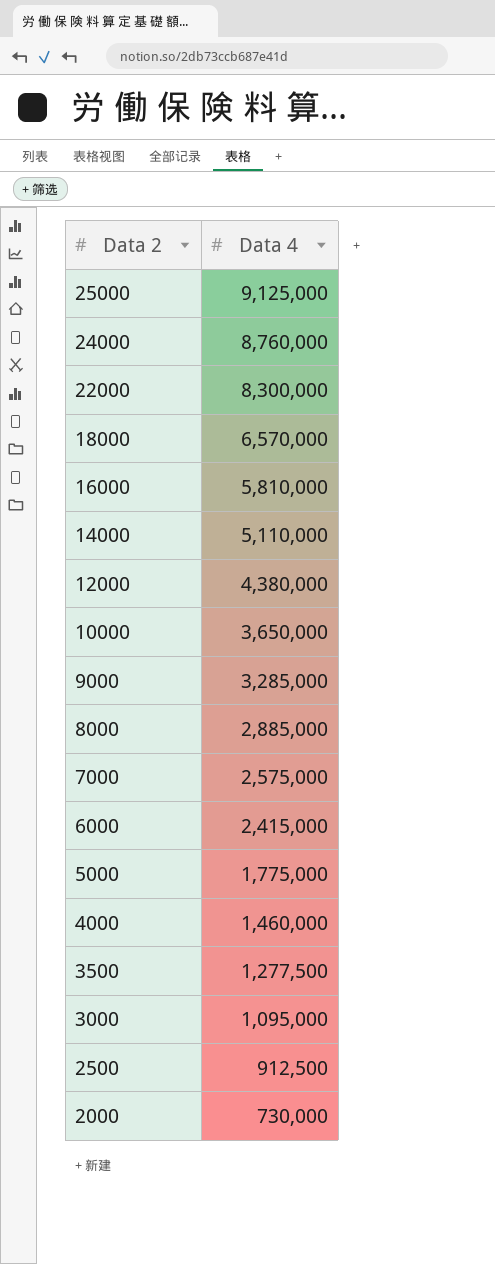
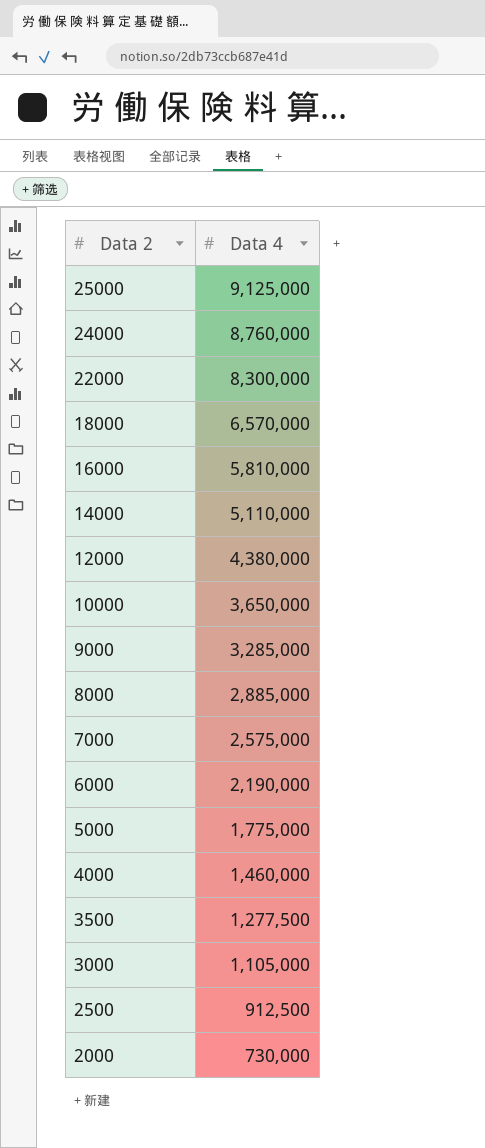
6000 | Data 4: 2,415,000 -> 2,190,000
3000 | Data 4: 1,095,000 -> 1,105,000

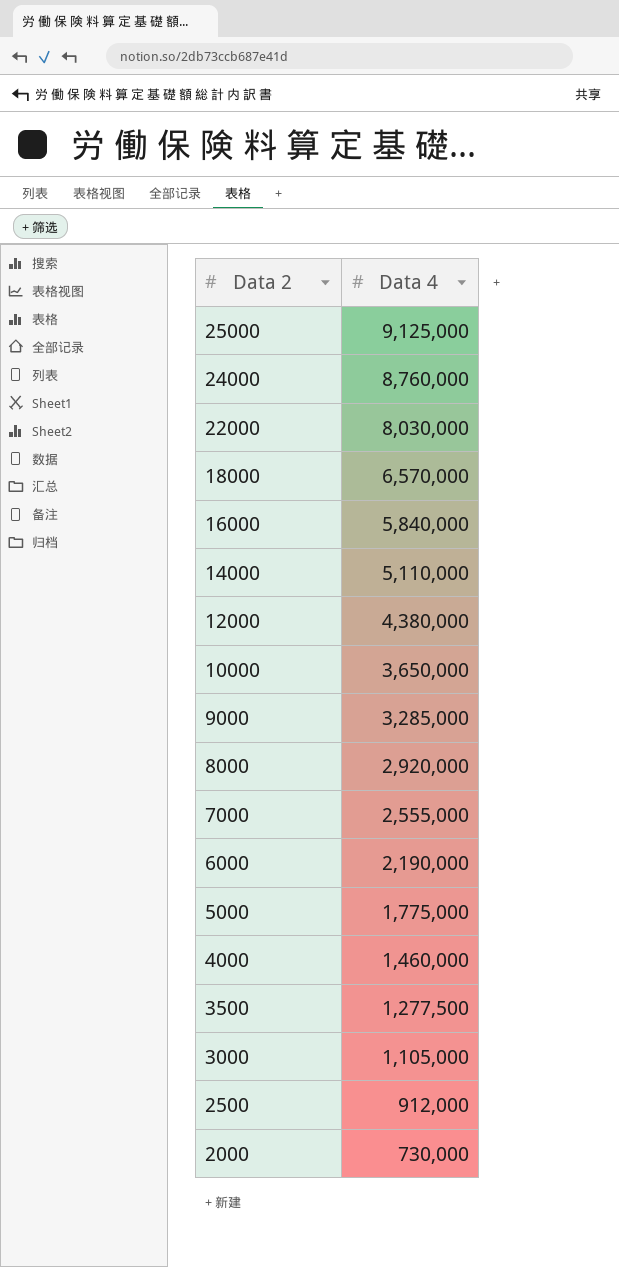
22000 | Data 4: 8,300,000 -> 8,030,000
16000 | Data 4: 5,810,000 -> 5,840,000
8000 | Data 4: 2,885,000 -> 2,920,000
7000 | Data 4: 2,575,000 -> 2,555,000
2500 | Data 4: 912,500 -> 912,000

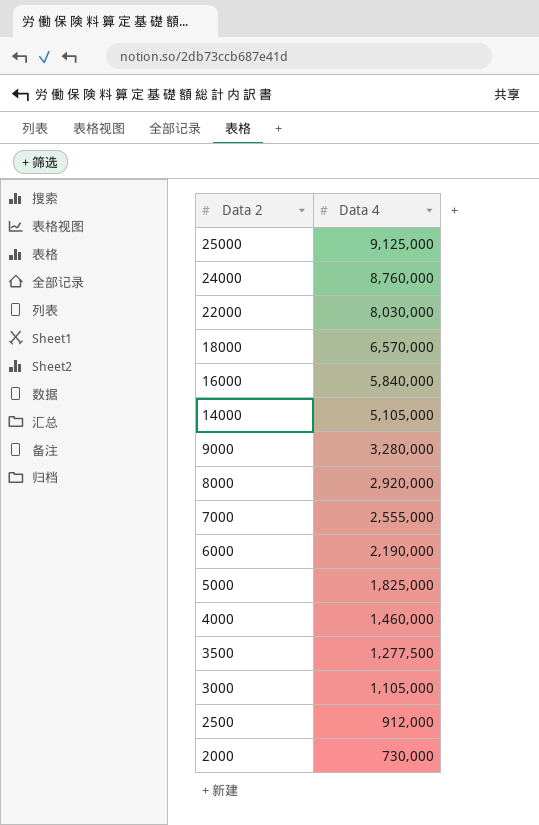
row 12000: 4,380,000 -> none
row 10000: 3,650,000 -> none
14000 | Data 4: 5,110,000 -> 5,105,000
9000 | Data 4: 3,285,000 -> 3,280,000
5000 | Data 4: 1,775,000 -> 1,825,000

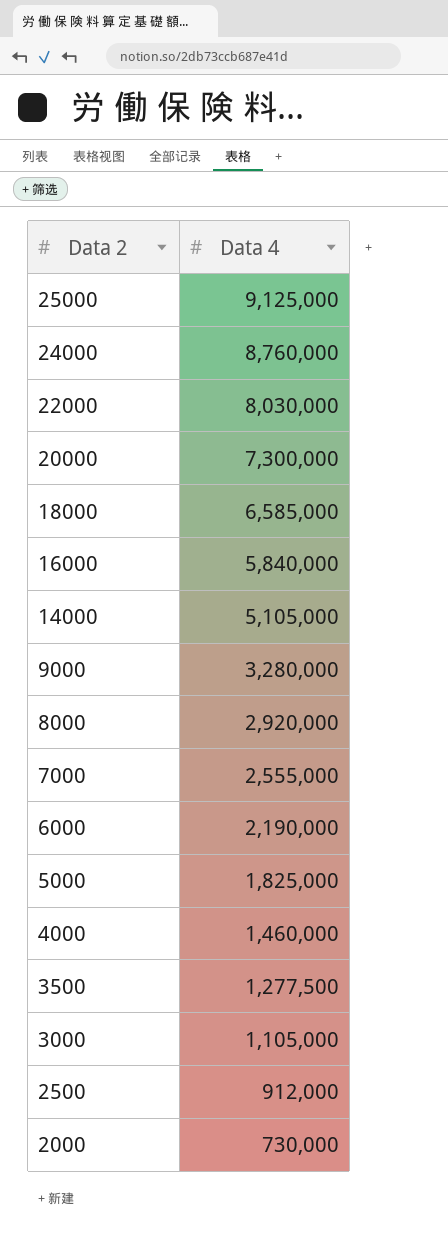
row 20000: none -> 7,300,000
18000 | Data 4: 6,570,000 -> 6,585,000

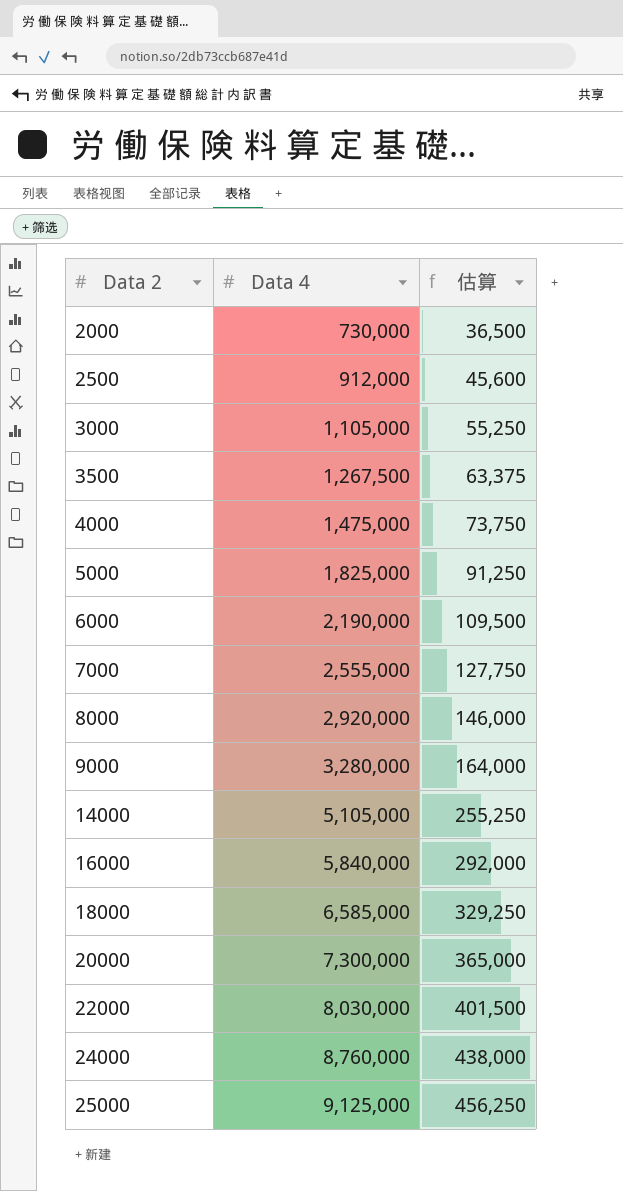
row order: Data 2 descending -> Data 2 ascending
column 估算 | formula: none -> [Data 4] * 0.05
3500 | Data 4: 1,277,500 -> 1,267,500
4000 | Data 4: 1,460,000 -> 1,475,000

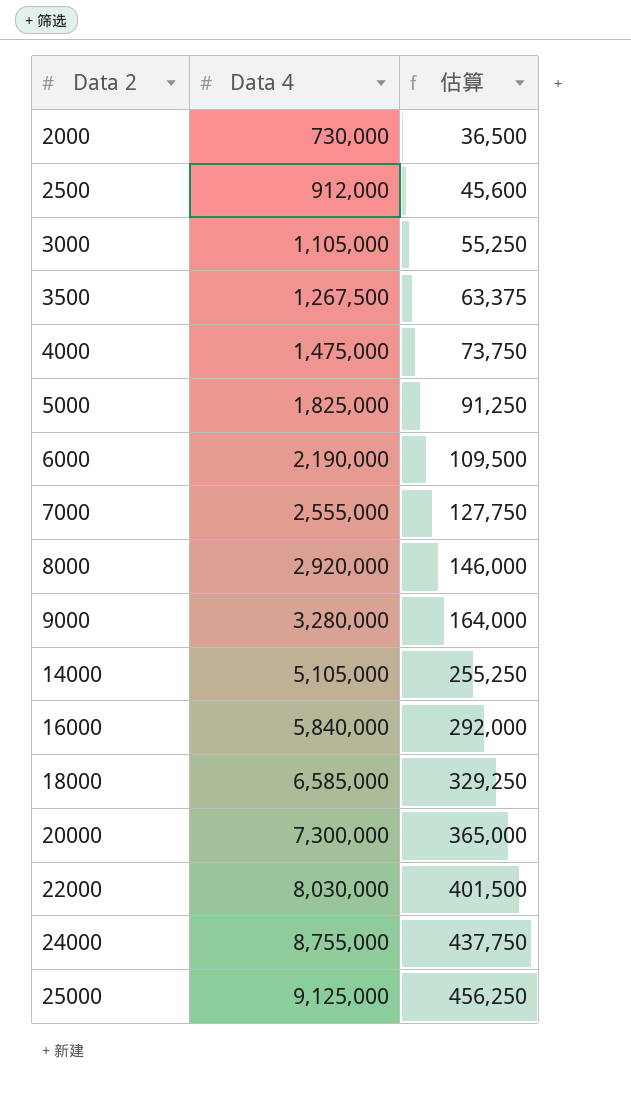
24000 | Data 4: 8,760,000 -> 8,755,000
24000 | 估算: 438,000 -> 437,750

